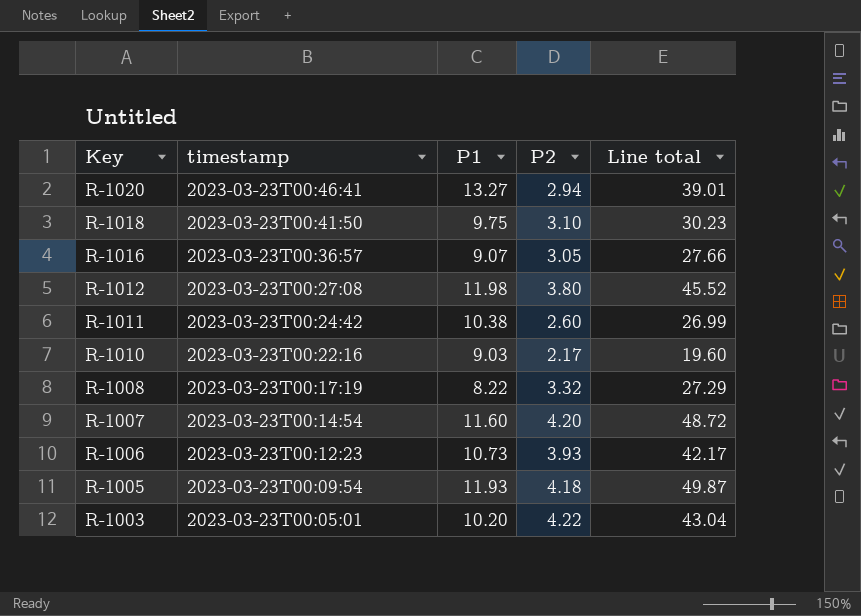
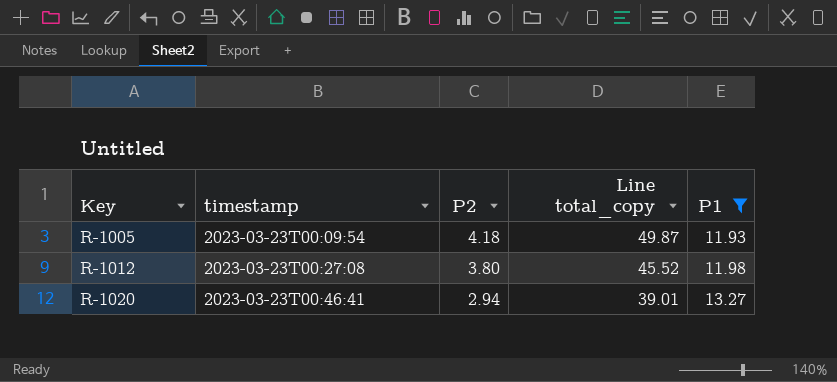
filter: none -> P1 >= 11.93
row order: Key descending -> Key ascending
column name: Line total -> Line total_copy
column P1 | position: 3 -> 5

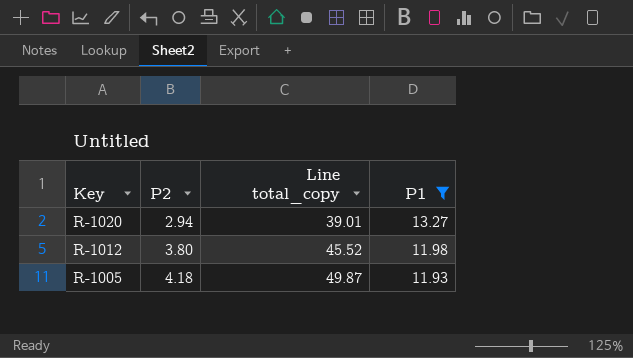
row order: Key ascending -> Key descending
column timestamp | position: 2 -> none

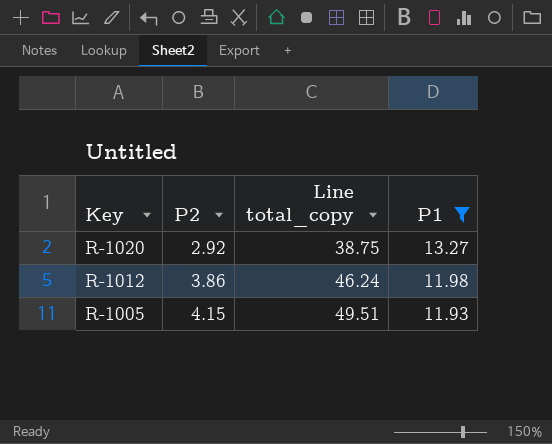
R-1020 | P2: 2.94 -> 2.92
R-1020 | Line total_copy: 39.01 -> 38.75
R-1012 | P2: 3.80 -> 3.86
R-1012 | Line total_copy: 45.52 -> 46.24
R-1005 | P2: 4.18 -> 4.15
R-1005 | Line total_copy: 49.87 -> 49.51

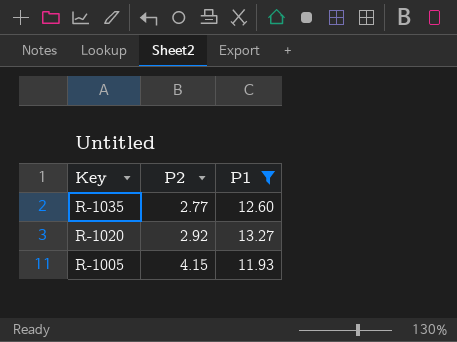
column Line total_copy | formula: [P2] * [P1] -> none
row R-1012: 3.86 | 46.24 | 11.98 -> none
row R-1035: none -> 2.77 | 12.60

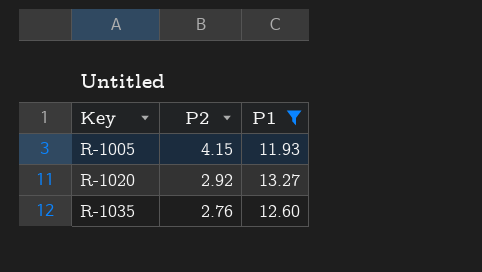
row order: Key descending -> Key ascending
R-1035 | P2: 2.77 -> 2.76

